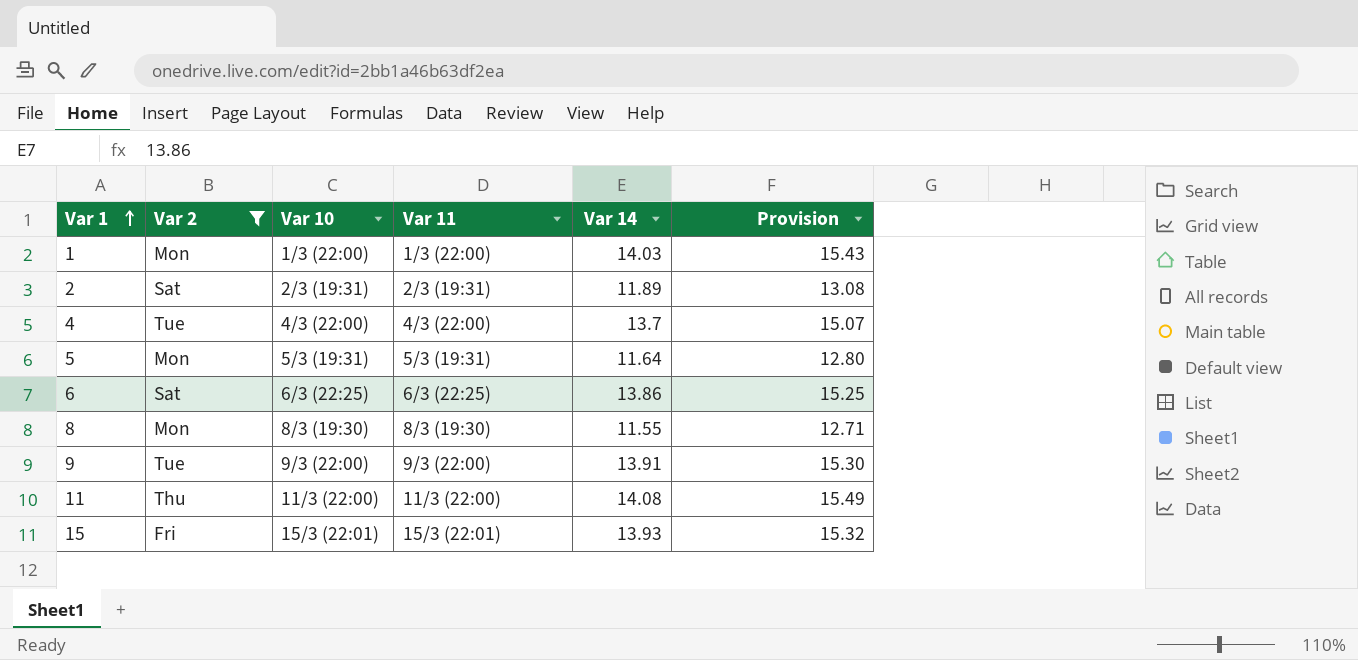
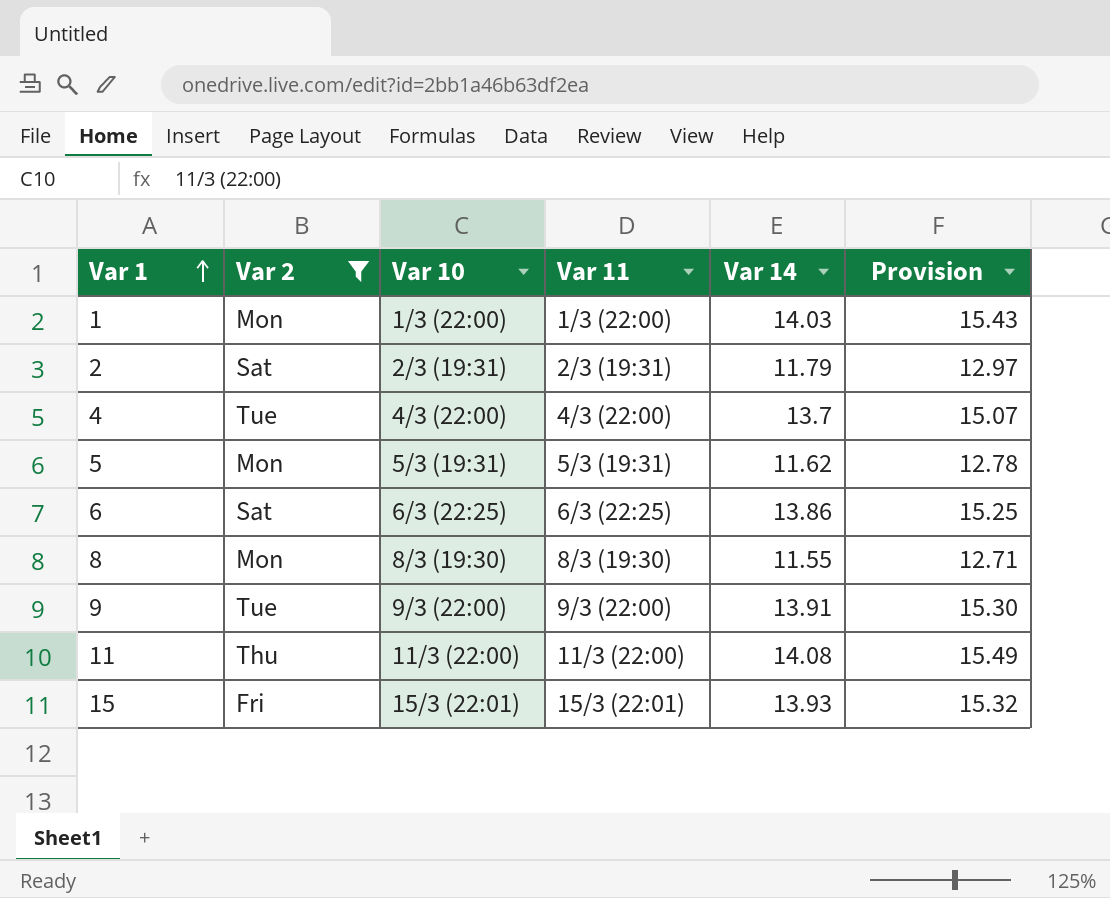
2 | Var 14: 11.89 -> 11.79
2 | Provision: 13.08 -> 12.97
5 | Var 14: 11.64 -> 11.62
5 | Provision: 12.80 -> 12.78

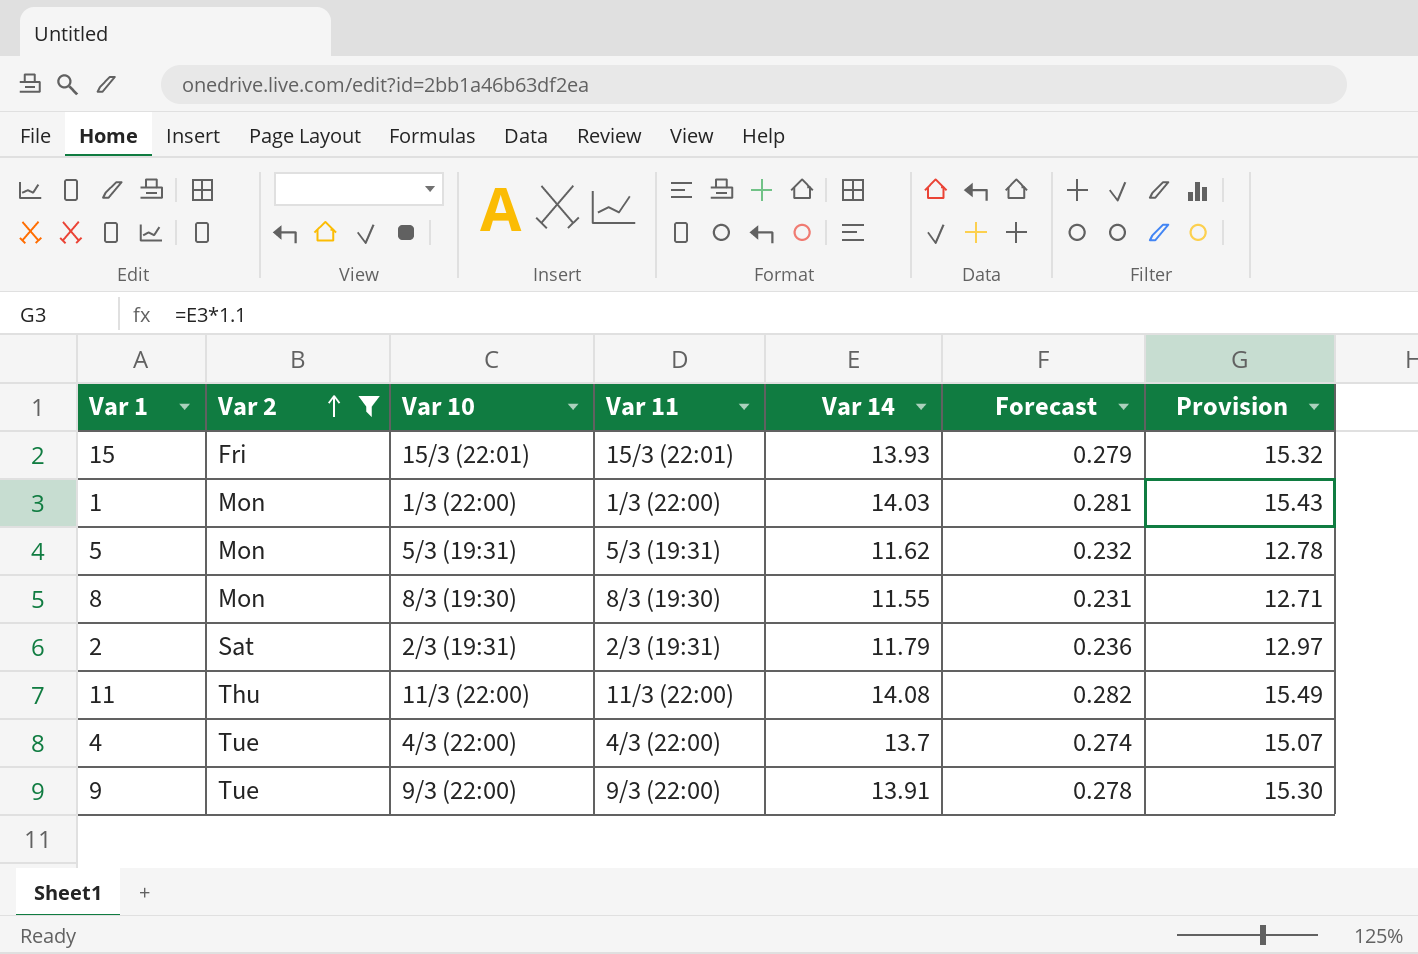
row order: Var 1 ascending -> Var 2 ascending
column Forecast | formula: none -> [Var 14] * 0.02
row 6: Sat | 6/3 (22:25) | 6/3 (22:25) | 13.86 | 15.25 -> none

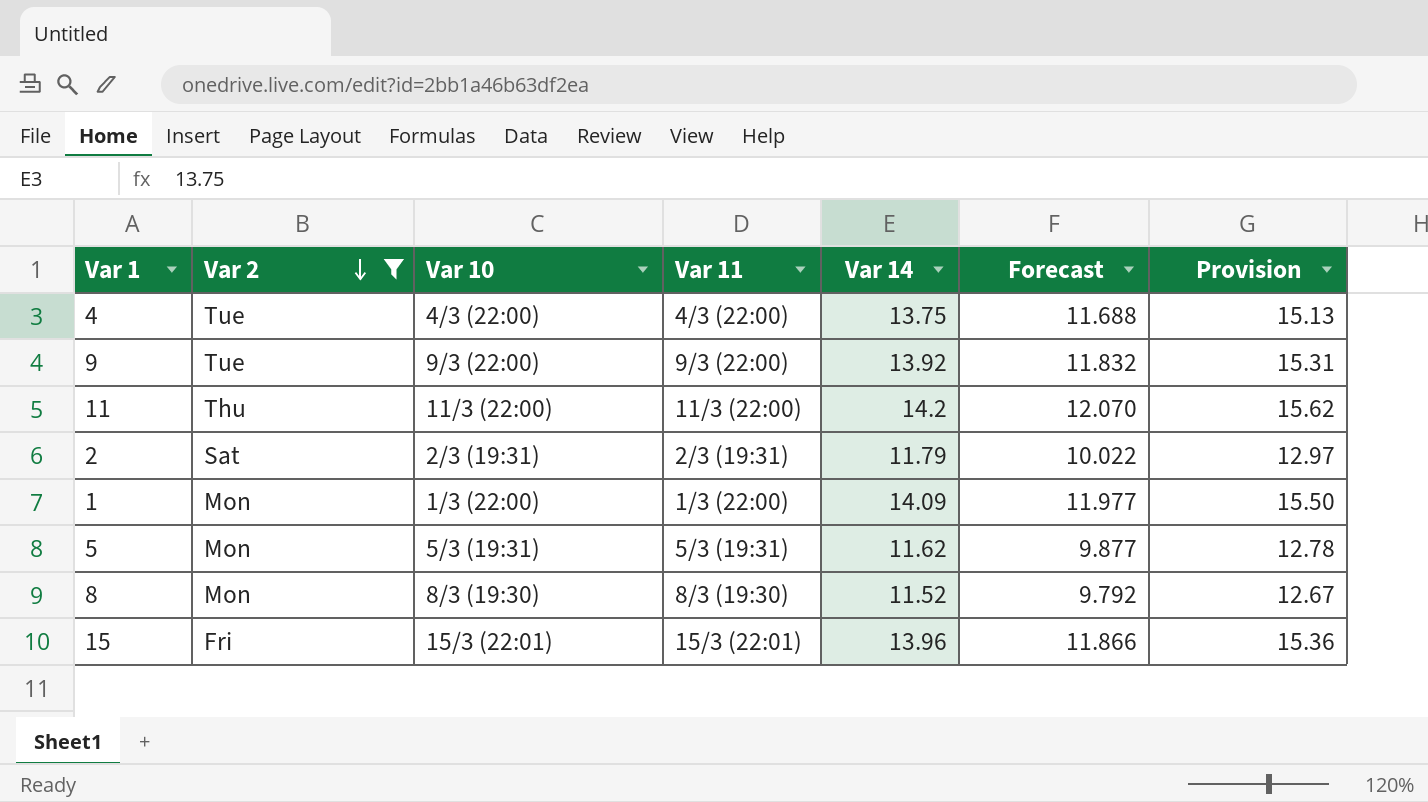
row order: Var 2 ascending -> Var 2 descending
column Forecast | formula: [Var 14] * 0.02 -> [Var 14] * 0.85
4 | Var 14: 13.7 -> 13.75
4 | Provision: 15.07 -> 15.13
9 | Var 14: 13.91 -> 13.92
9 | Provision: 15.30 -> 15.31
11 | Var 14: 14.08 -> 14.2
11 | Provision: 15.49 -> 15.62
1 | Var 14: 14.03 -> 14.09
1 | Provision: 15.43 -> 15.50
8 | Var 14: 11.55 -> 11.52
8 | Provision: 12.71 -> 12.67
15 | Var 14: 13.93 -> 13.96
15 | Provision: 15.32 -> 15.36

